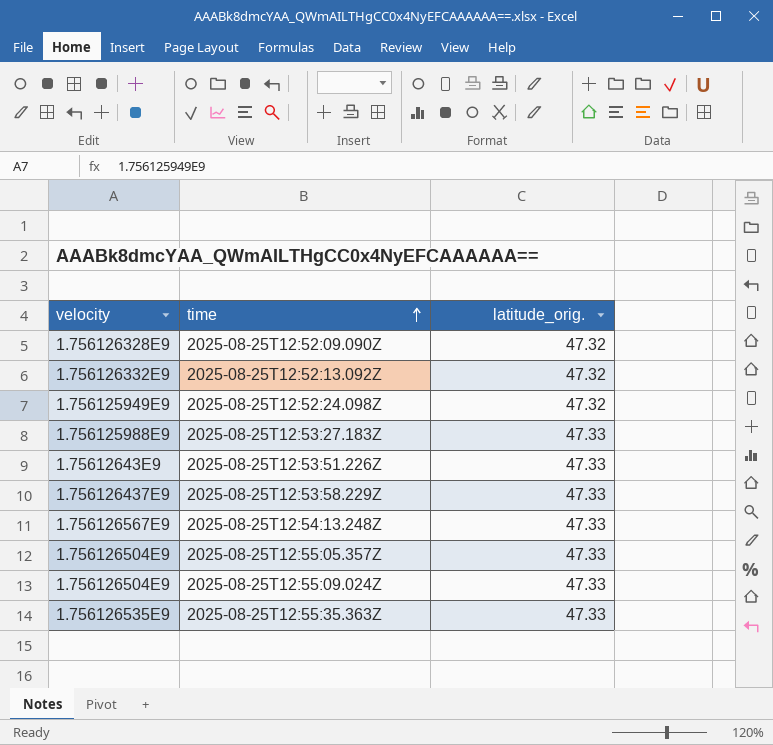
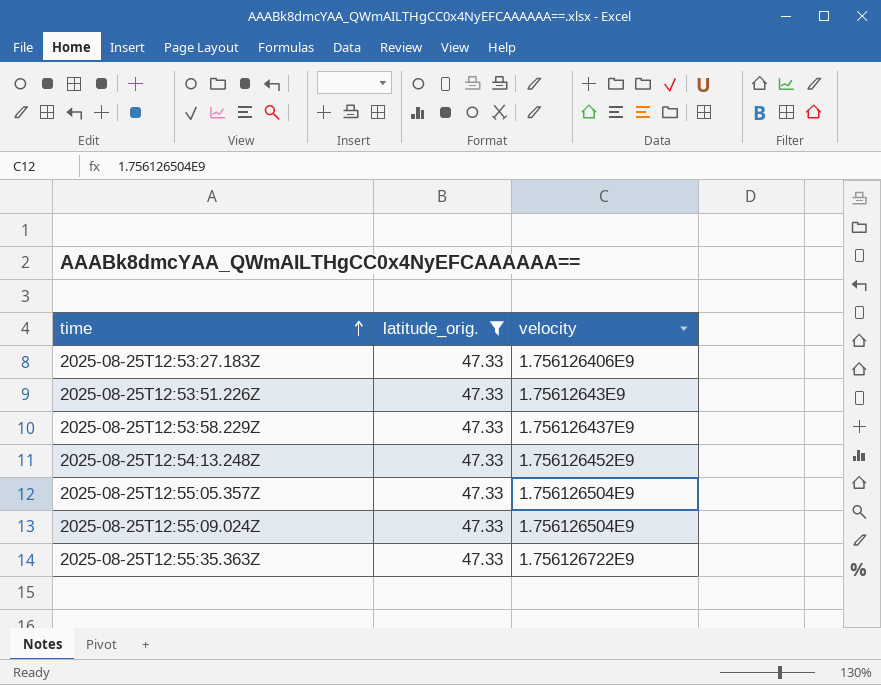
filter: none -> latitude_orig. = 47.33
column velocity | position: 1 -> 3
2025-08-25T12:53:27.183Z | velocity: 1.756125988E9 -> 1.756126406E9
2025-08-25T12:54:13.248Z | velocity: 1.756126567E9 -> 1.756126452E9
2025-08-25T12:55:35.363Z | velocity: 1.756126535E9 -> 1.756126722E9

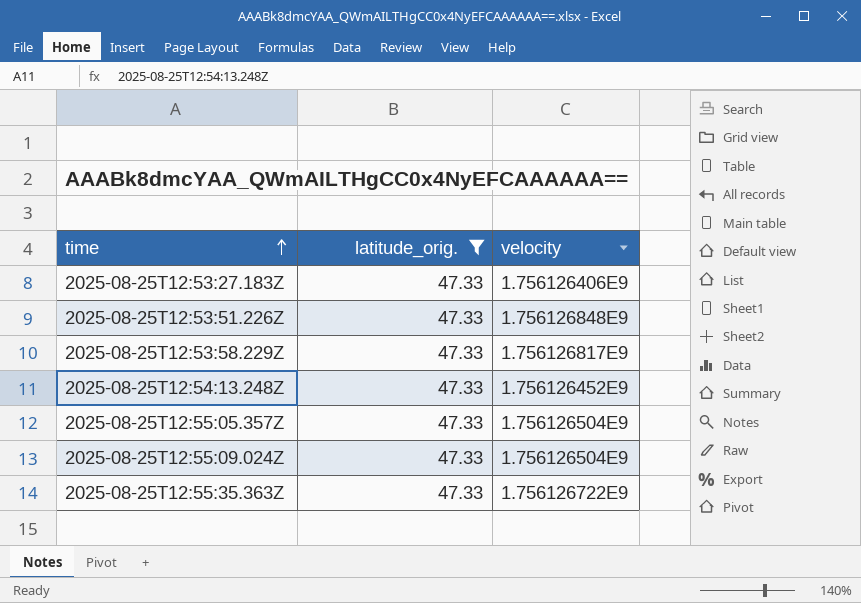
2025-08-25T12:53:51.226Z | velocity: 1.75612643E9 -> 1.756126848E9
2025-08-25T12:53:58.229Z | velocity: 1.756126437E9 -> 1.756126817E9

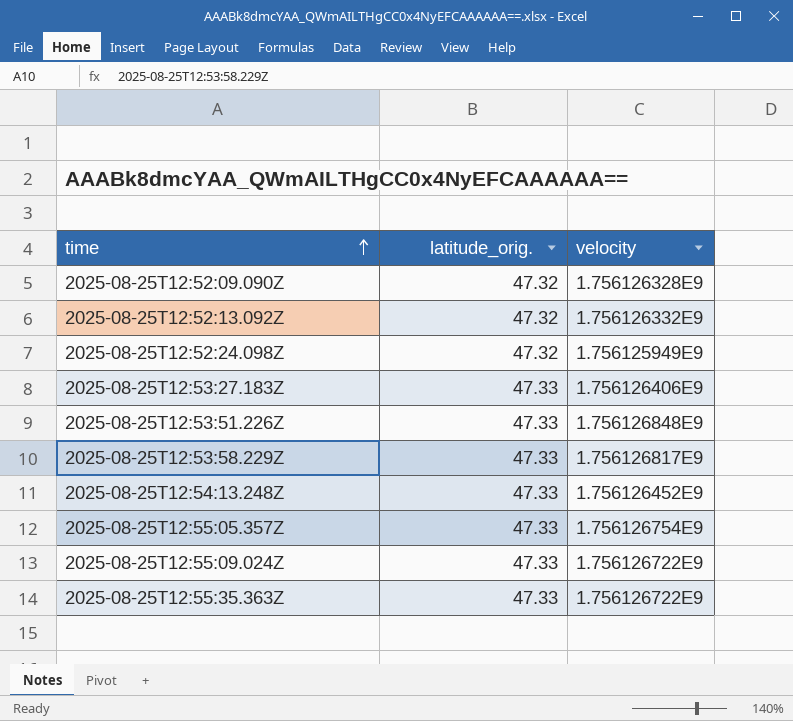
filter: latitude_orig. = 47.33 -> none
2025-08-25T12:55:05.357Z | velocity: 1.756126504E9 -> 1.756126754E9
2025-08-25T12:55:09.024Z | velocity: 1.756126504E9 -> 1.756126722E9

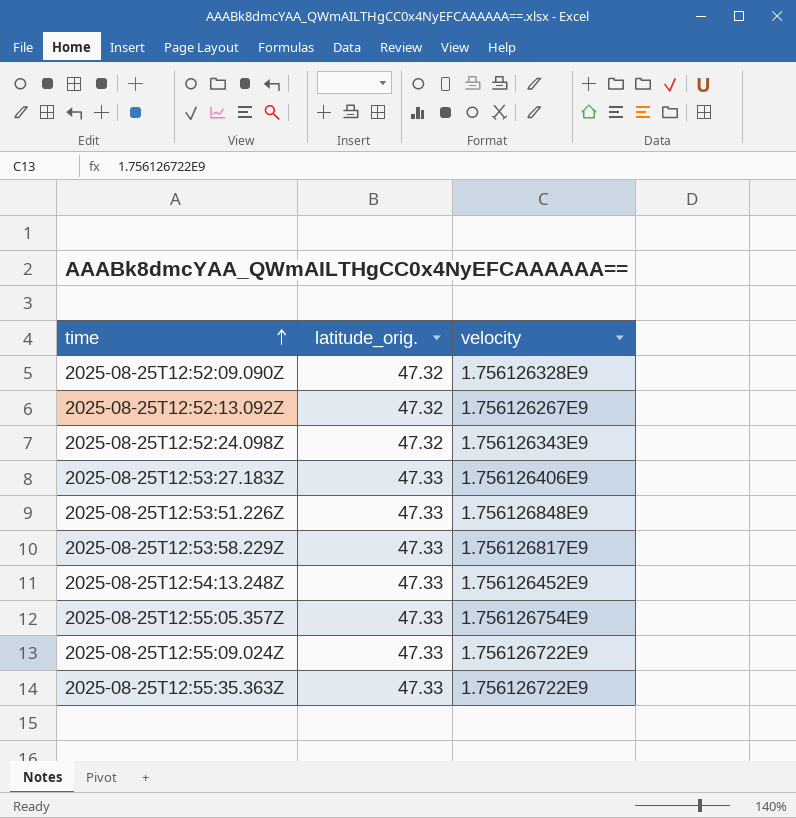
2025-08-25T12:52:13.092Z | velocity: 1.756126332E9 -> 1.756126267E9
2025-08-25T12:52:24.098Z | velocity: 1.756125949E9 -> 1.756126343E9

